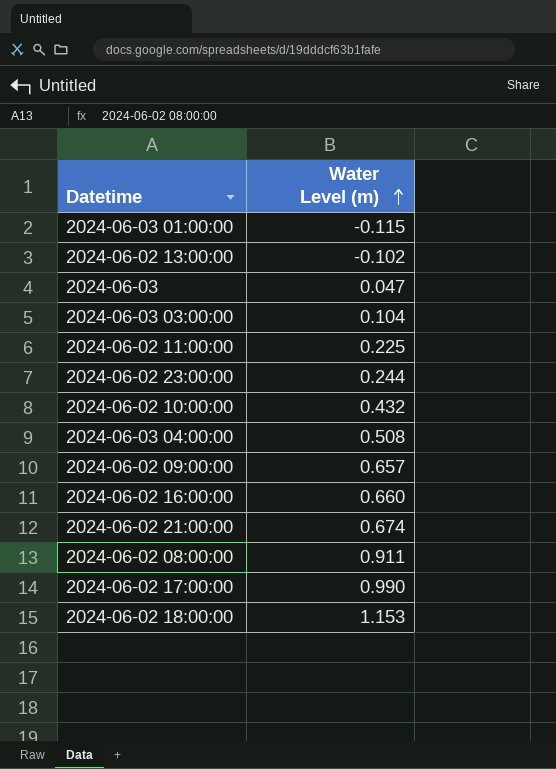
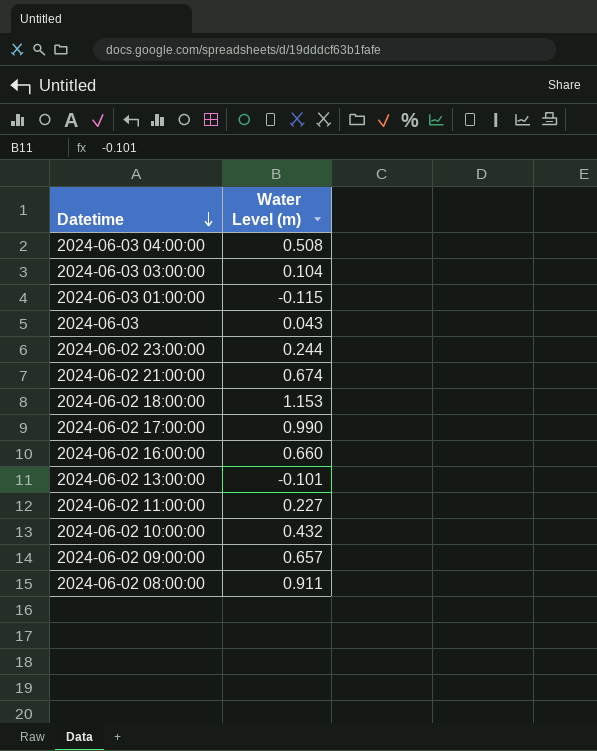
row order: Water Level (m) ascending -> Datetime descending
2024-06-03 | Water Level (m): 0.047 -> 0.043
2024-06-02 13:00:00 | Water Level (m): -0.102 -> -0.101
2024-06-02 11:00:00 | Water Level (m): 0.225 -> 0.227

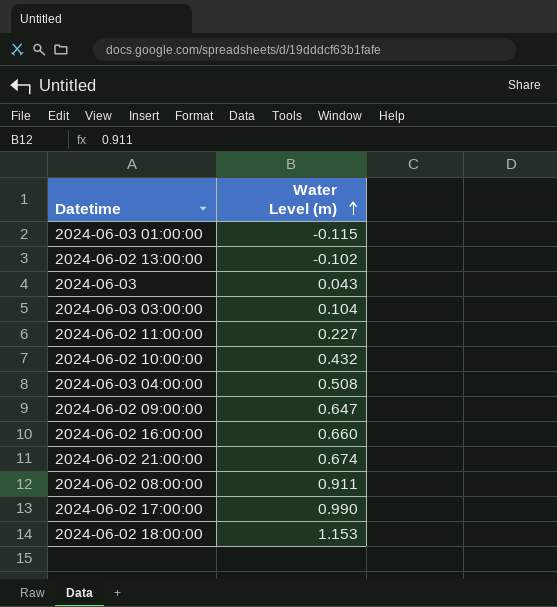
row order: Datetime descending -> Water Level (m) ascending
row 2024-06-02 23:00:00: 0.244 -> none
2024-06-02 13:00:00 | Water Level (m): -0.101 -> -0.102
2024-06-02 09:00:00 | Water Level (m): 0.657 -> 0.647

